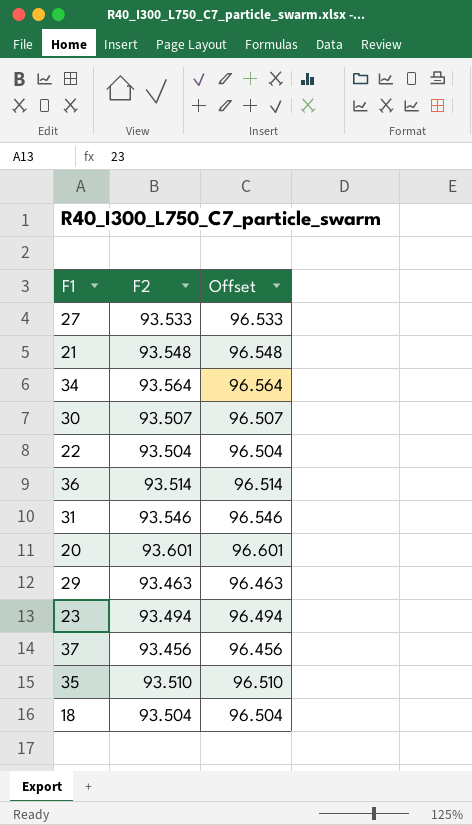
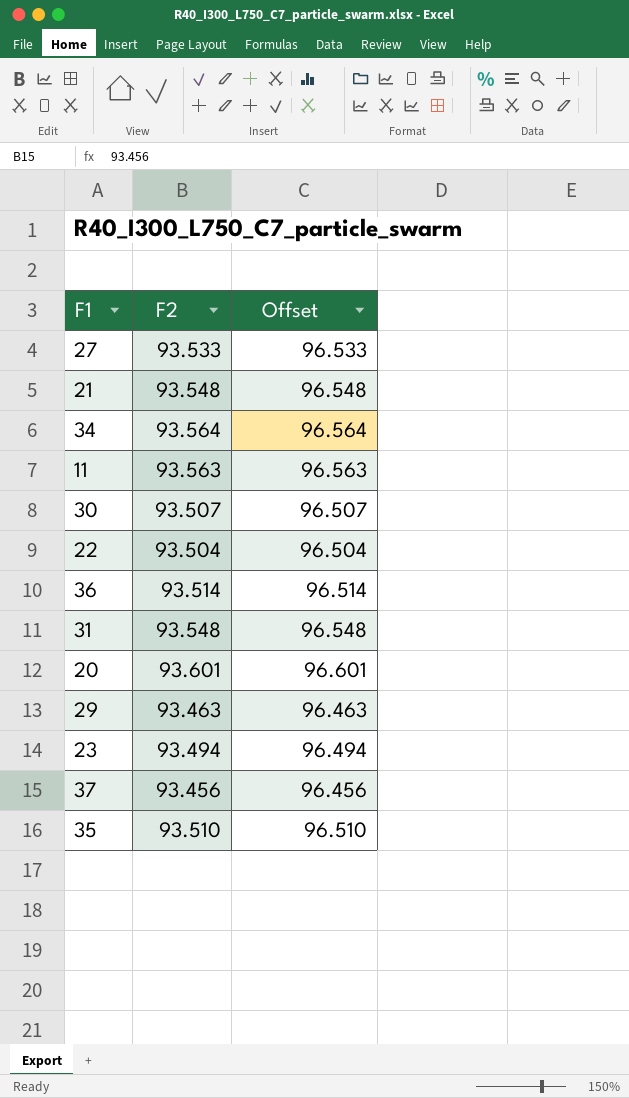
row 18: 93.504 | 96.504 -> none
row 11: none -> 93.563 | 96.563
31 | F2: 93.546 -> 93.548
31 | Offset: 96.546 -> 96.548

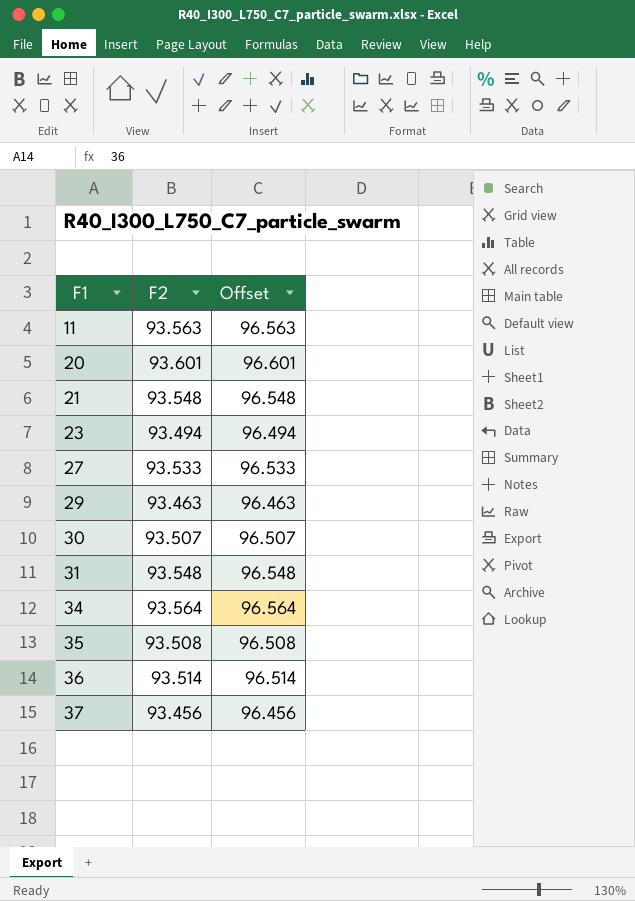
row order: none -> F1 ascending
row 22: 93.504 | 96.504 -> none
35 | F2: 93.510 -> 93.508
35 | Offset: 96.510 -> 96.508

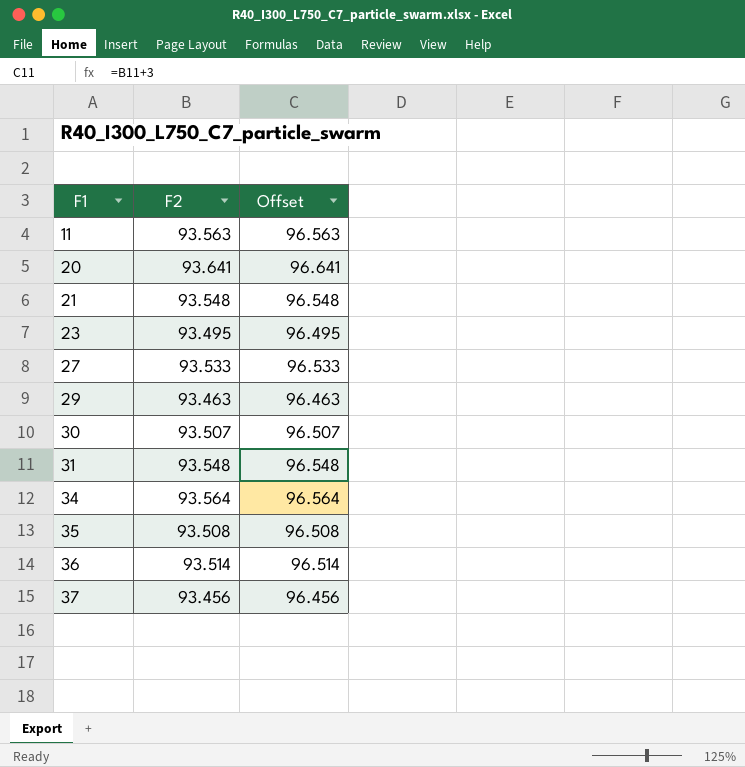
20 | F2: 93.601 -> 93.641
20 | Offset: 96.601 -> 96.641
23 | F2: 93.494 -> 93.495
23 | Offset: 96.494 -> 96.495

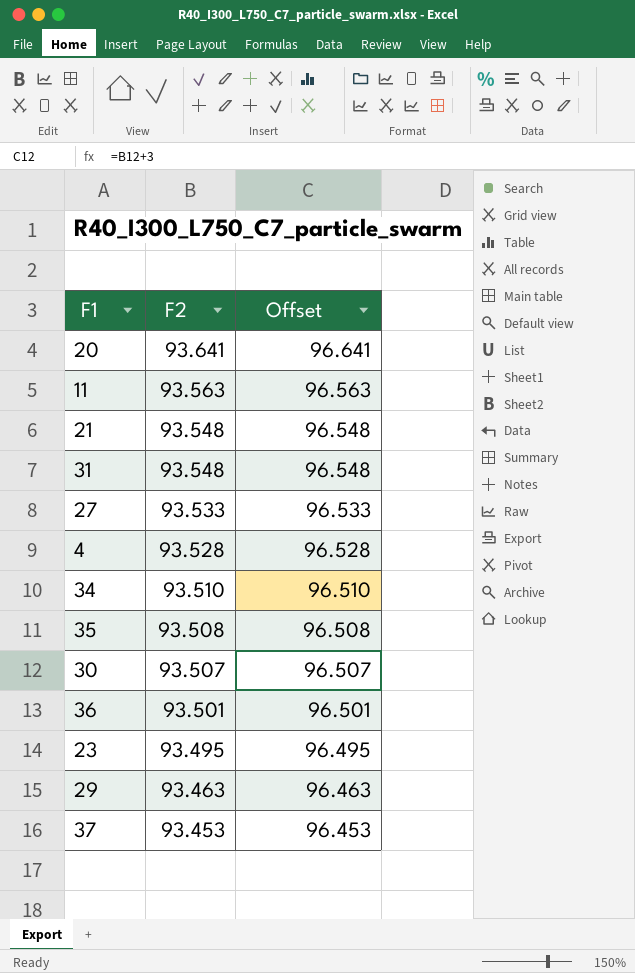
row order: F1 ascending -> F2 descending
row 4: none -> 93.528 | 96.528
34 | F2: 93.564 -> 93.510
34 | Offset: 96.564 -> 96.510
36 | F2: 93.514 -> 93.501
36 | Offset: 96.514 -> 96.501
37 | F2: 93.456 -> 93.453
37 | Offset: 96.456 -> 96.453

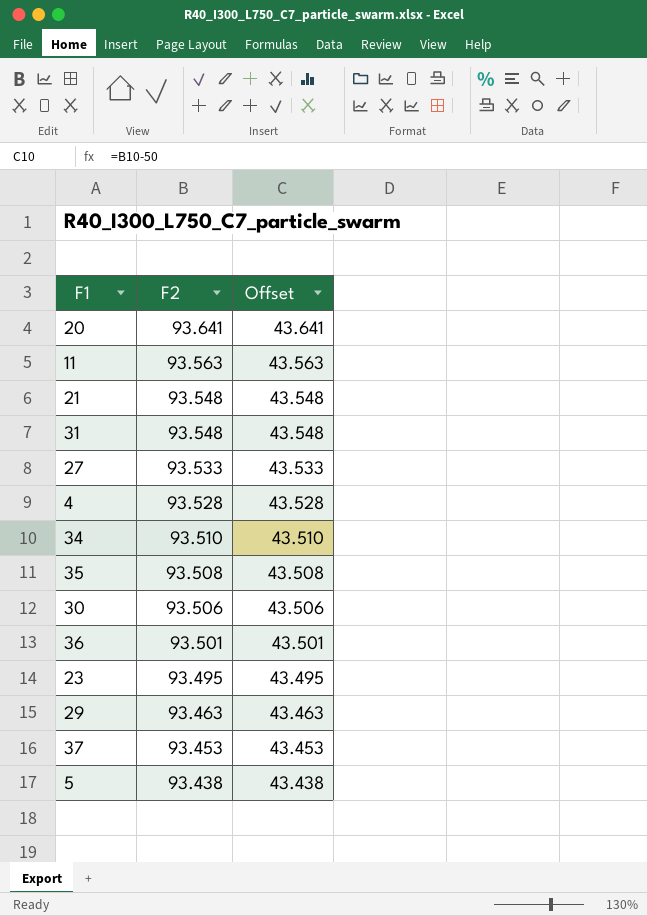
column Offset | formula: [F2] + 3 -> [F2] - 50
30 | F2: 93.507 -> 93.506
row 5: none -> 93.438 | 43.438

